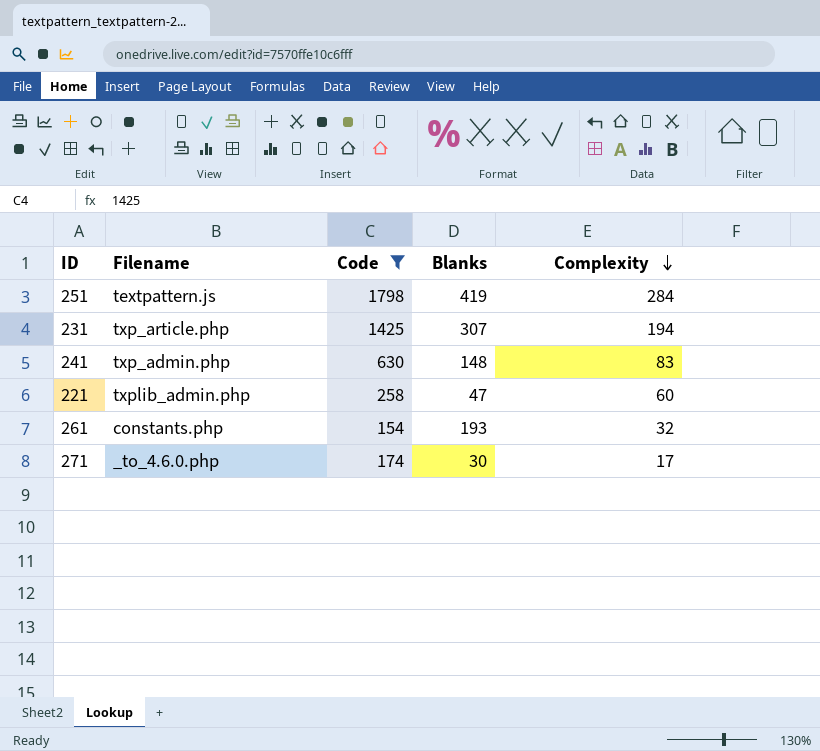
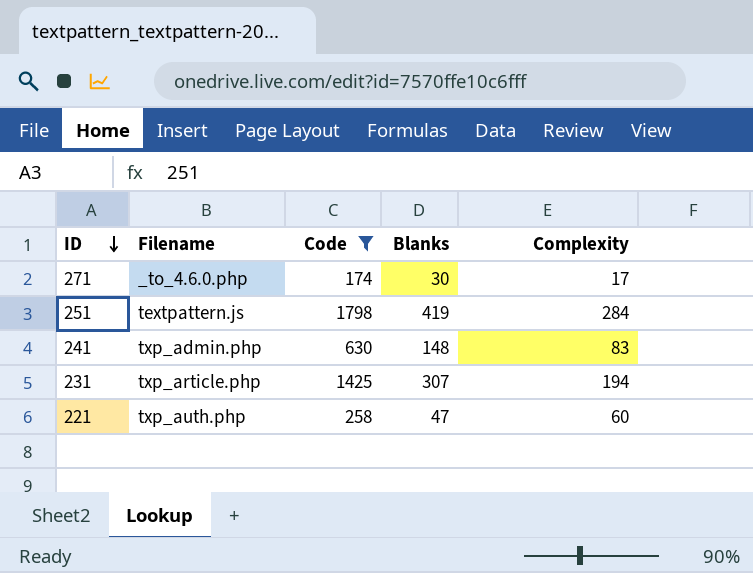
row order: Complexity descending -> ID descending
row 261: constants.php | 154 | 193 | 32 -> none
221 | Filename: txplib_admin.php -> txp_auth.php

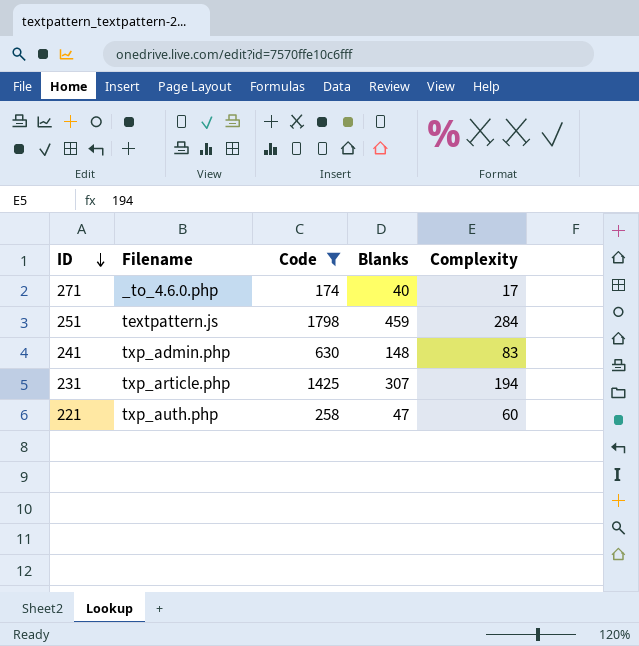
271 | Blanks: 30 -> 40
251 | Blanks: 419 -> 459

